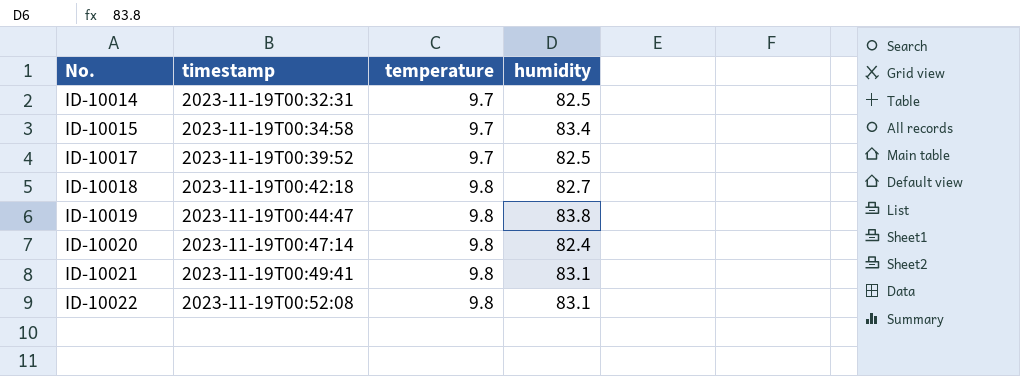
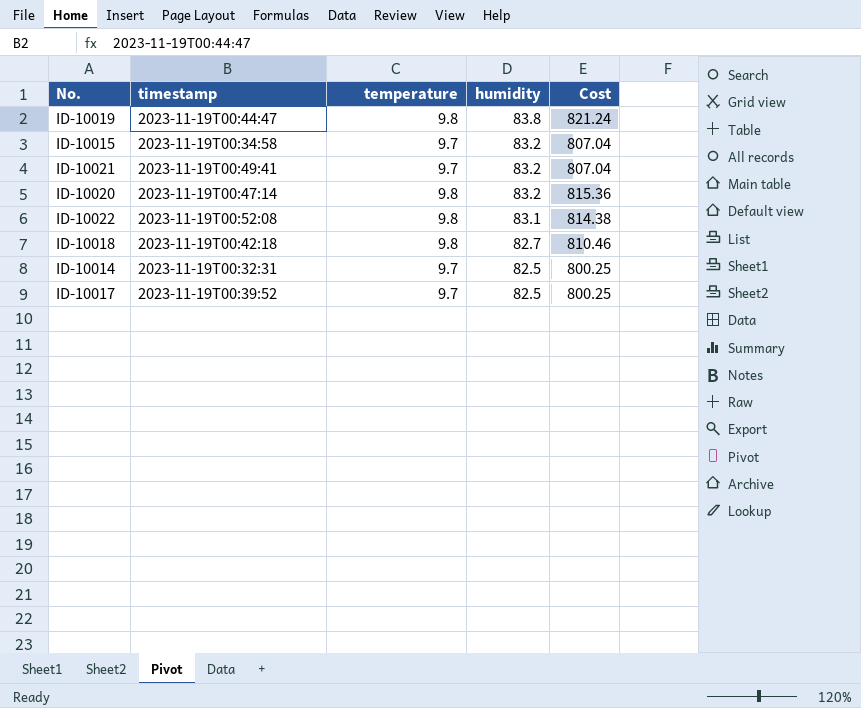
row order: No. ascending -> humidity descending
column Cost | formula: none -> [temperature] * [humidity]
ID-10015 | humidity: 83.4 -> 83.2
ID-10021 | temperature: 9.8 -> 9.7
ID-10021 | humidity: 83.1 -> 83.2
ID-10020 | humidity: 82.4 -> 83.2

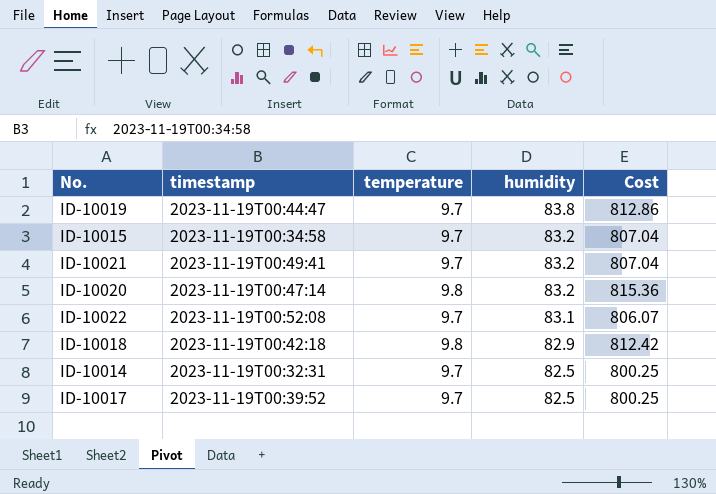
ID-10019 | temperature: 9.8 -> 9.7
ID-10019 | Cost: 821.24 -> 812.86
ID-10022 | temperature: 9.8 -> 9.7
ID-10022 | Cost: 814.38 -> 806.07
ID-10018 | humidity: 82.7 -> 82.9
ID-10018 | Cost: 810.46 -> 812.42

